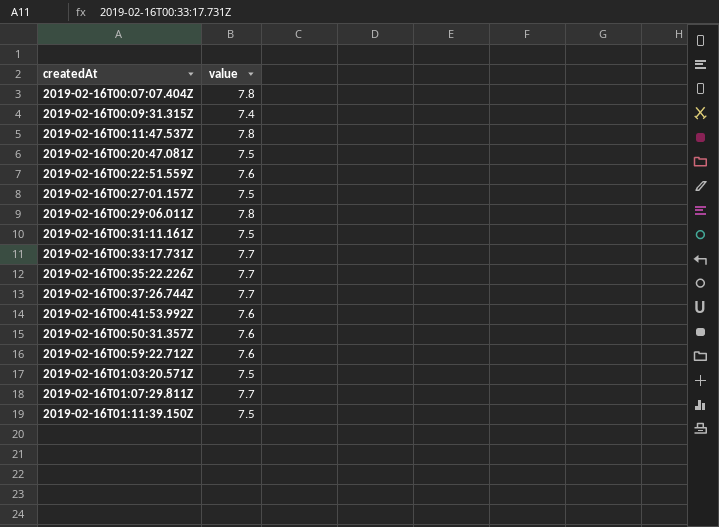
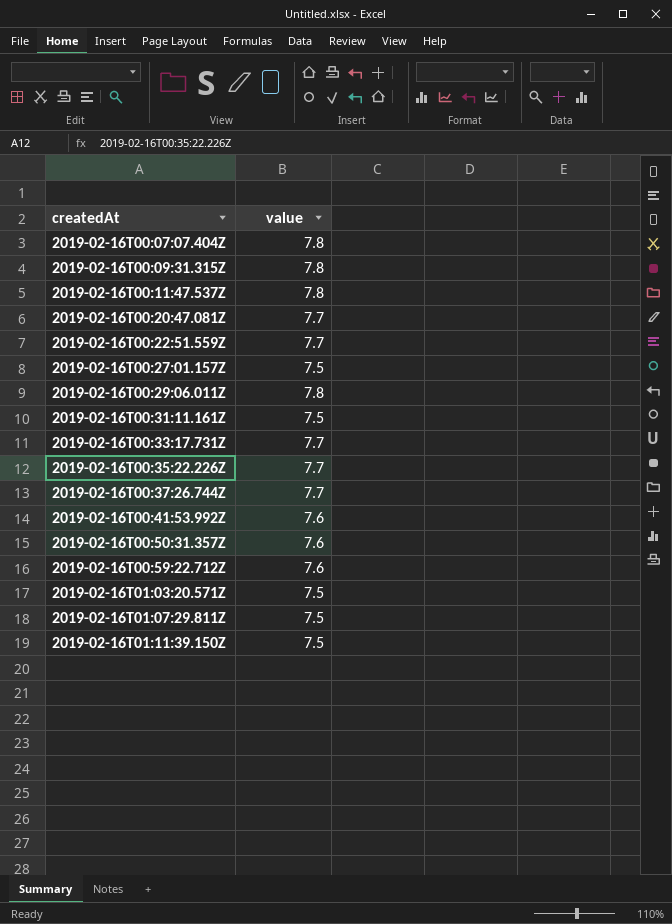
2019-02-16T00:09:31.315Z | value: 7.4 -> 7.8
2019-02-16T00:20:47.081Z | value: 7.5 -> 7.7
2019-02-16T00:22:51.559Z | value: 7.6 -> 7.7
2019-02-16T01:07:29.811Z | value: 7.7 -> 7.5

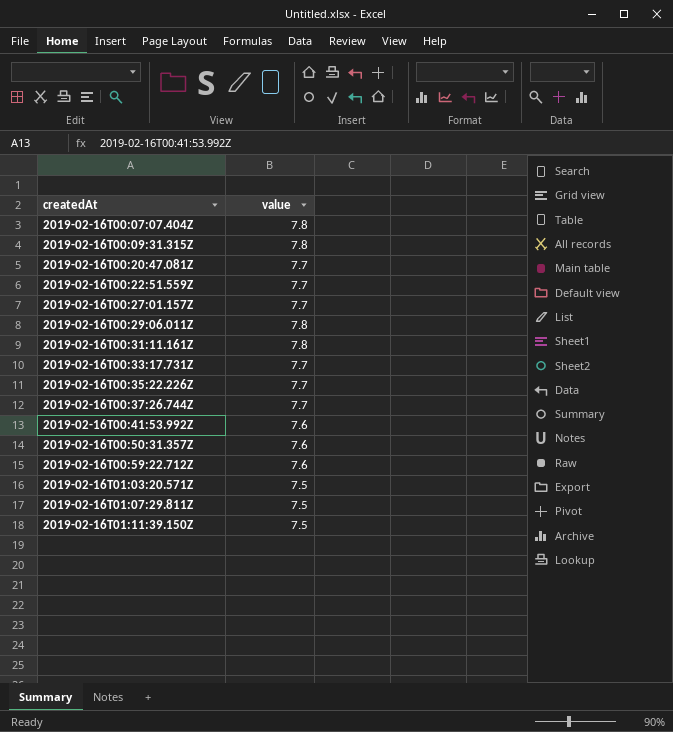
row 2019-02-16T00:11:47.537Z: 7.8 -> none
2019-02-16T00:27:01.157Z | value: 7.5 -> 7.7
2019-02-16T00:31:11.161Z | value: 7.5 -> 7.8

